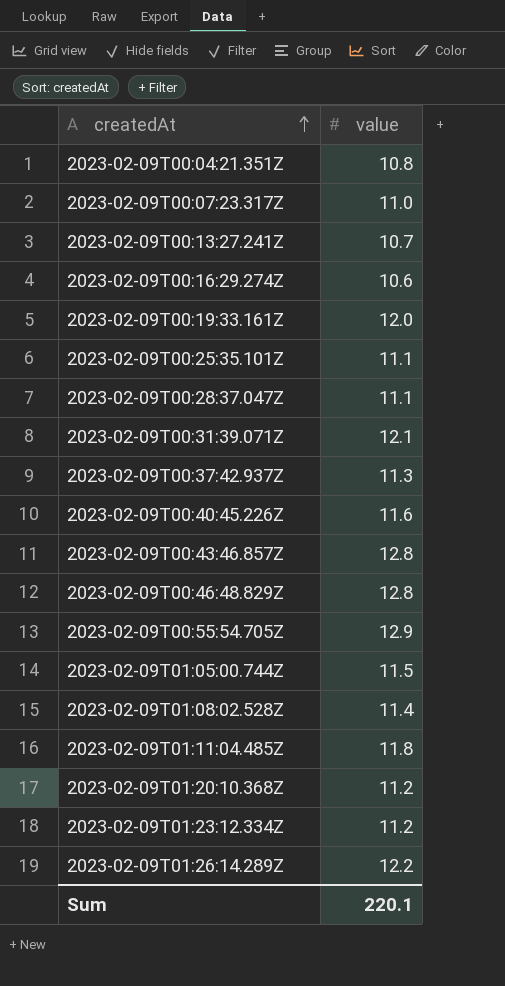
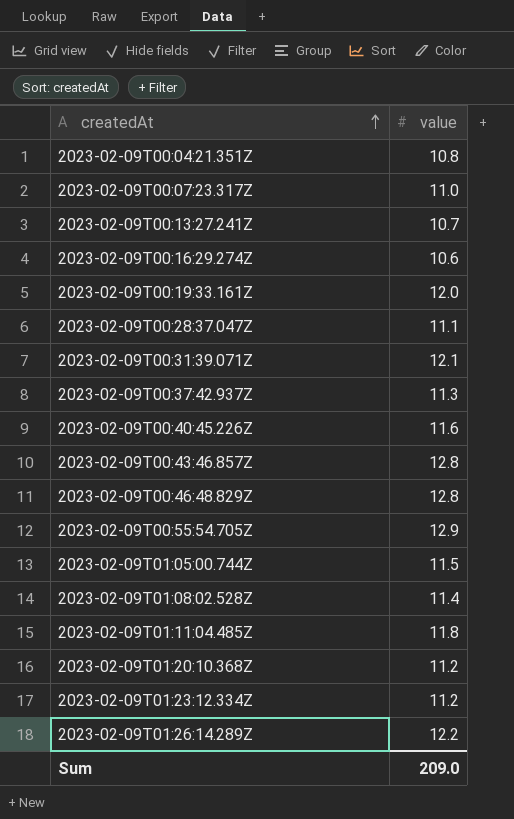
row 2023-02-09T00:25:35.101Z: 11.1 -> none
Sum | value: 220.1 -> 209.0

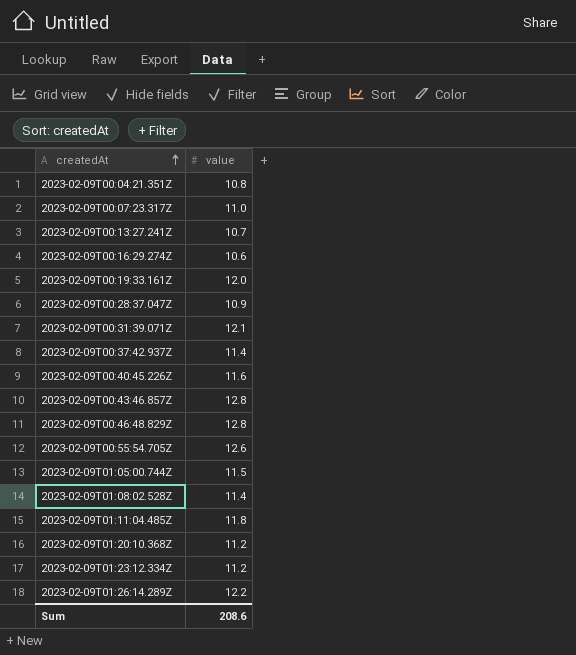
2023-02-09T00:28:37.047Z | value: 11.1 -> 10.9
2023-02-09T00:37:42.937Z | value: 11.3 -> 11.4
2023-02-09T00:55:54.705Z | value: 12.9 -> 12.6
Sum | value: 209.0 -> 208.6

